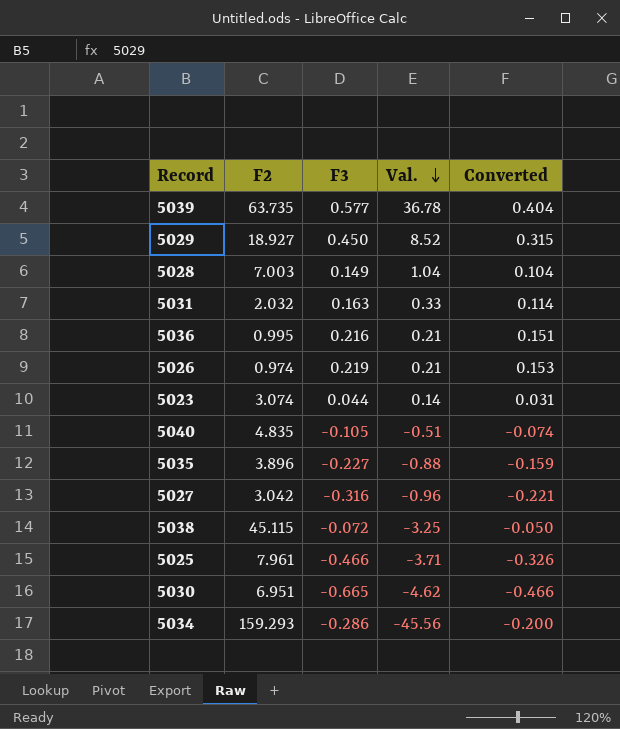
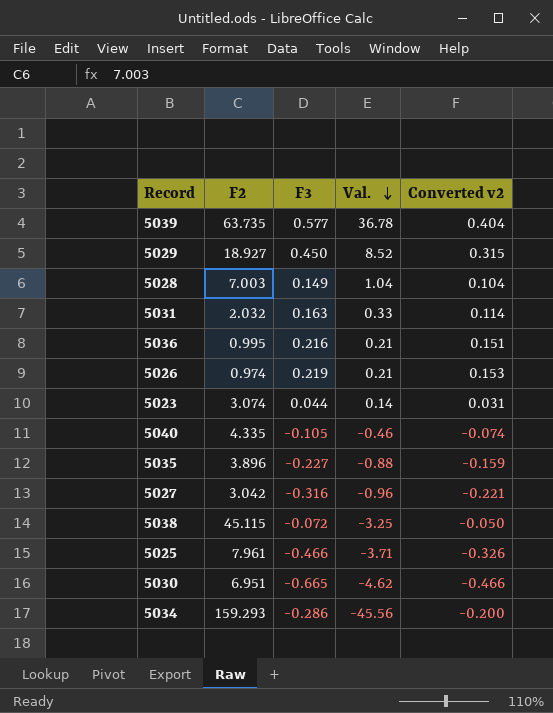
column name: Converted -> Converted v2
5040 | F2: 4.835 -> 4.335
5040 | Val.: -0.51 -> -0.46

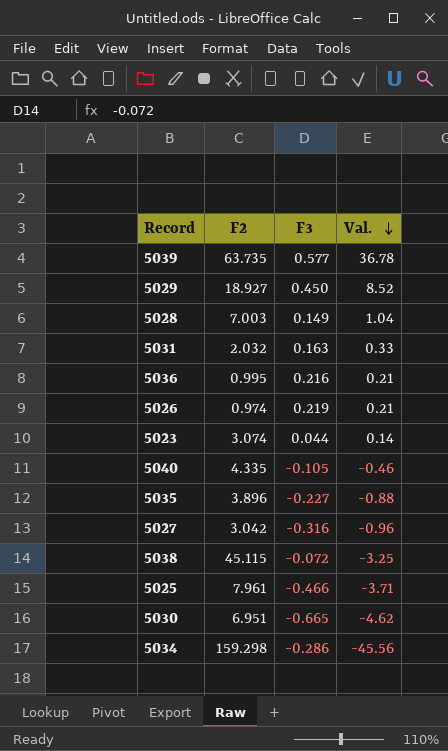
column Converted v2 | formula: [F3] * 0.7 -> none
5034 | F2: 159.293 -> 159.298

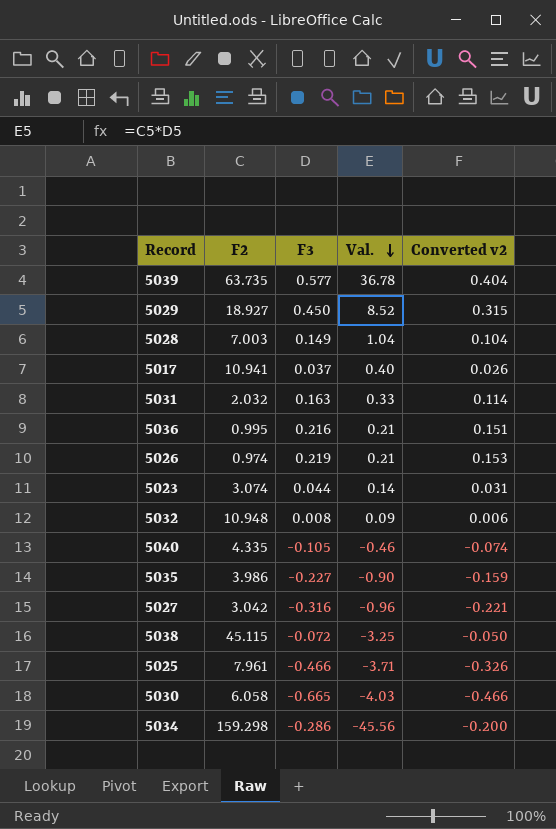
column Converted v2 | formula: none -> [F3] * 0.7
row 5017: none -> 10.941 | 0.037 | 0.40 | 0.026
row 5032: none -> 10.948 | 0.008 | 0.09 | 0.006
5035 | F2: 3.896 -> 3.986
5035 | Val.: -0.88 -> -0.90
5030 | F2: 6.951 -> 6.058
5030 | Val.: -4.62 -> -4.03

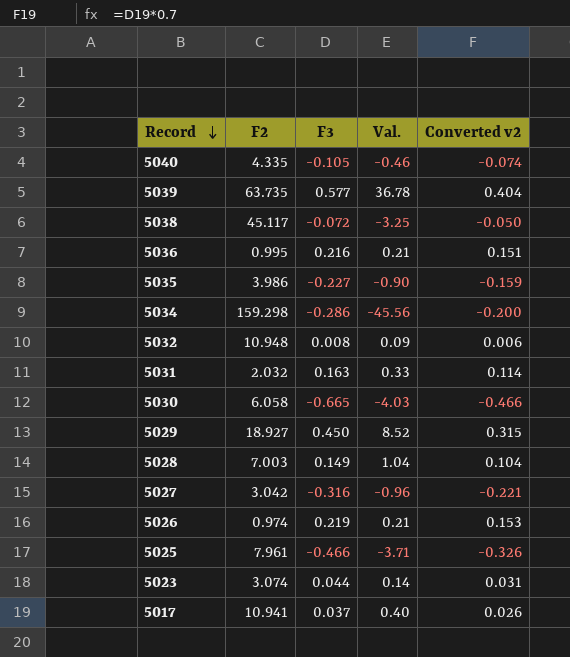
row order: Val. descending -> Record descending
5038 | F2: 45.115 -> 45.117

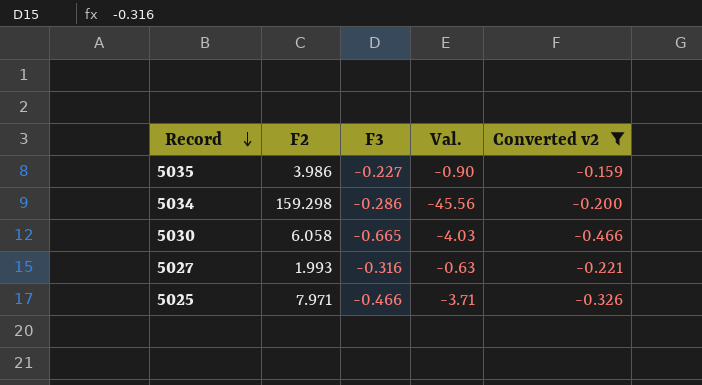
filter: none -> Converted v2 <= -0.159
5027 | F2: 3.042 -> 1.993
5027 | Val.: -0.96 -> -0.63
5025 | F2: 7.961 -> 7.971

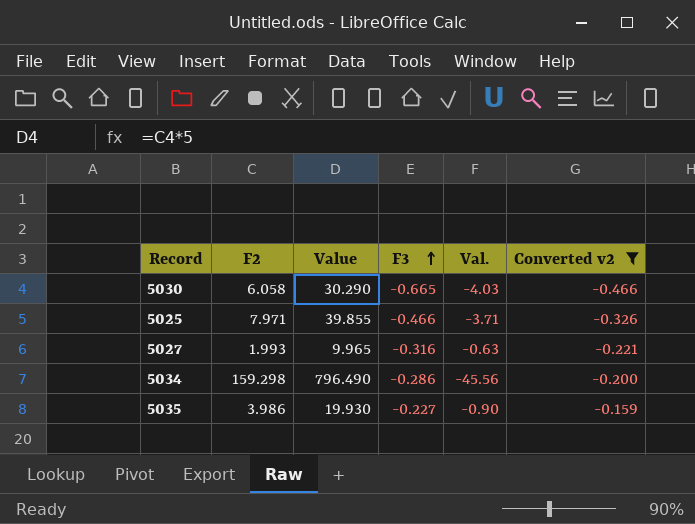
row order: Record descending -> F3 ascending
column Value | formula: none -> [F2] * 5

